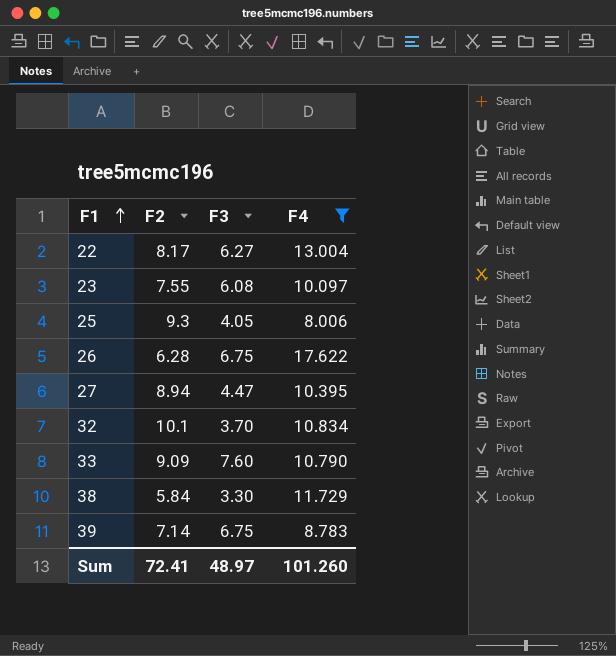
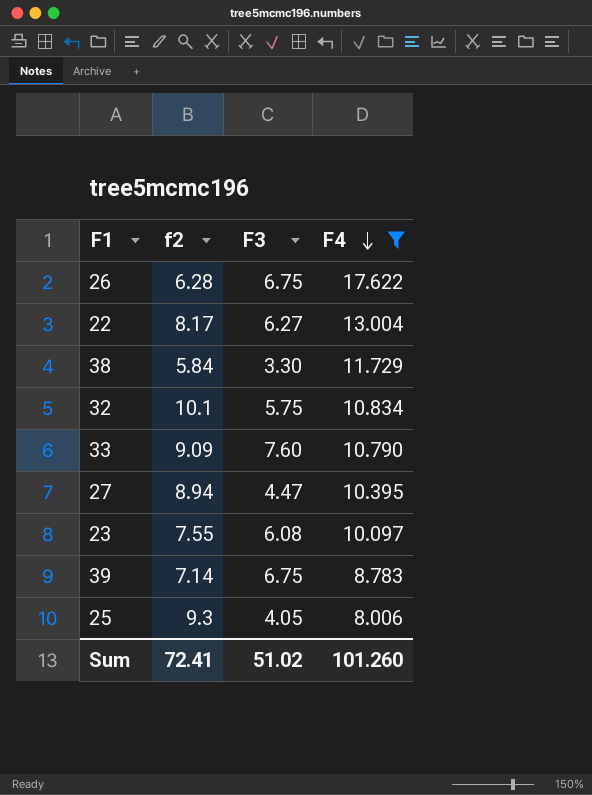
row order: F1 ascending -> F4 descending
column name: F2 -> f2
32 | F3: 3.70 -> 5.75
Sum | F3: 48.97 -> 51.02

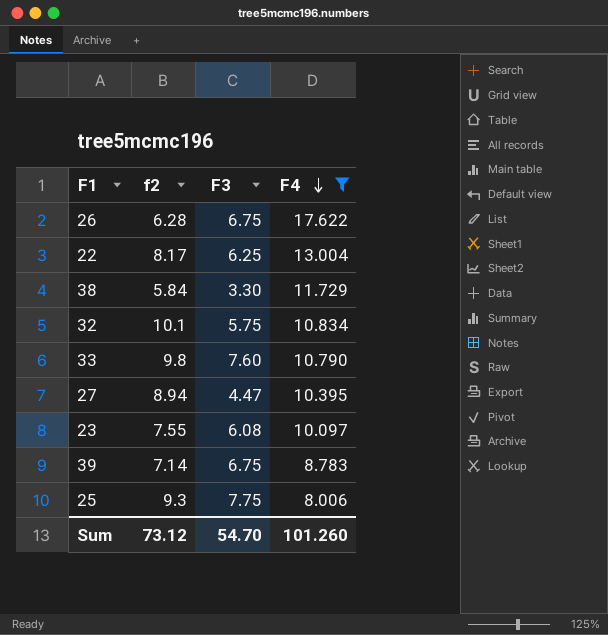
22 | F3: 6.27 -> 6.25
33 | f2: 9.09 -> 9.8
25 | F3: 4.05 -> 7.75
Sum | f2: 72.41 -> 73.12
Sum | F3: 51.02 -> 54.70

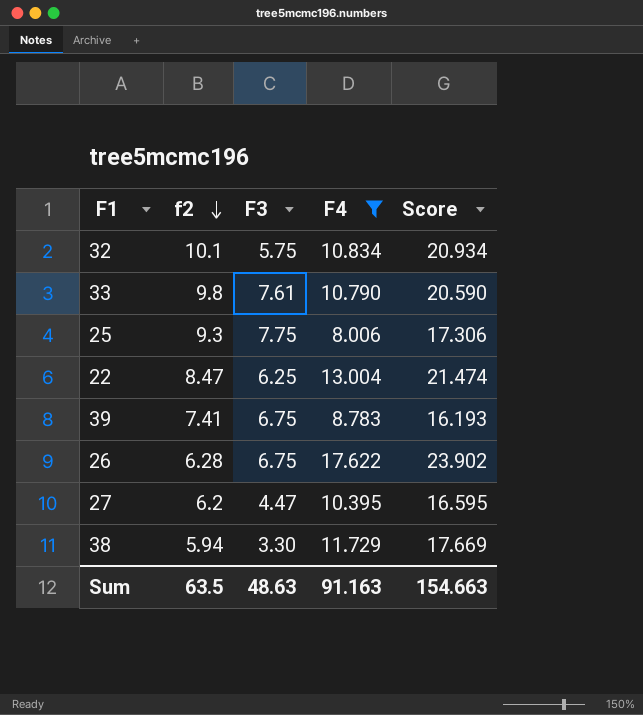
row order: F4 descending -> f2 descending
column Score | formula: none -> [f2] + [F4]
row 23: 7.55 | 6.08 | 10.097 -> none
33 | F3: 7.60 -> 7.61
22 | f2: 8.17 -> 8.47
39 | f2: 7.14 -> 7.41
27 | f2: 8.94 -> 6.2
38 | f2: 5.84 -> 5.94
Sum | f2: 73.12 -> 63.5
Sum | F3: 54.70 -> 48.63
Sum | F4: 101.260 -> 91.163

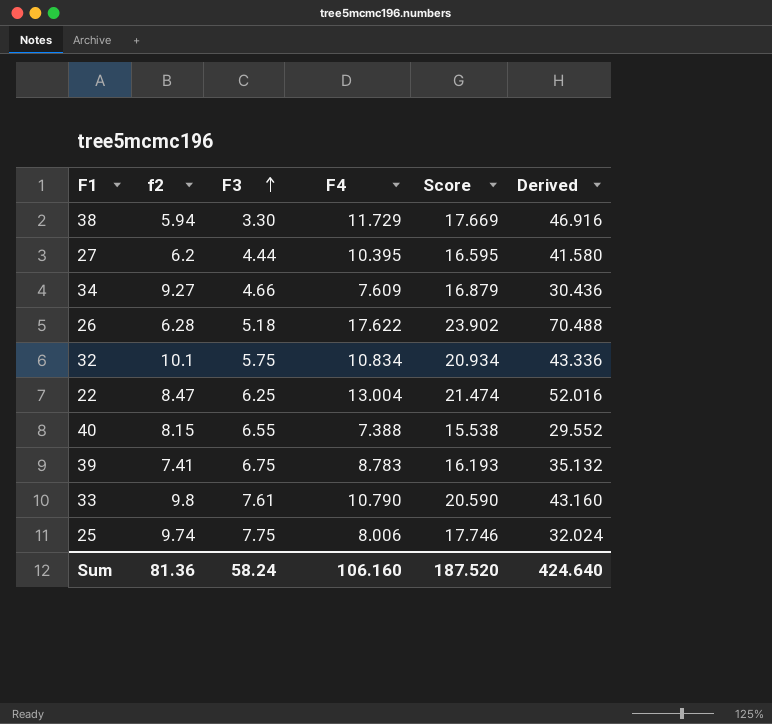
filter: F4 >= 8.006 -> none
row order: f2 descending -> F3 ascending
column Derived | formula: none -> [F4] * 4
27 | F3: 4.47 -> 4.44
26 | F3: 6.75 -> 5.18
25 | f2: 9.3 -> 9.74
25 | Score: 17.306 -> 17.746
Sum | f2: 63.5 -> 81.36
Sum | F3: 48.63 -> 58.24
Sum | F4: 91.163 -> 106.160
Sum | Score: 154.663 -> 187.520

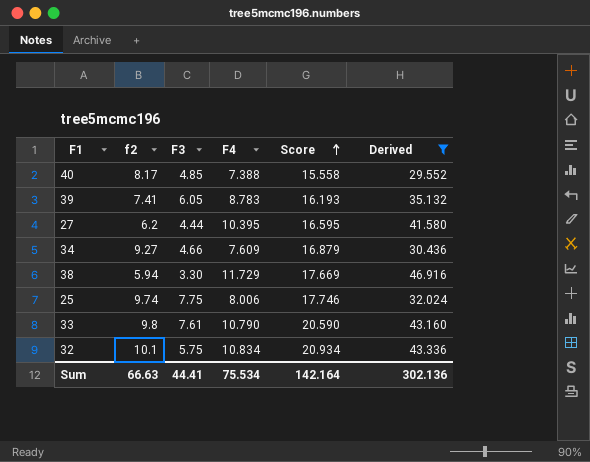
filter: none -> Derived <= 46.916
row order: F3 ascending -> Score ascending
40 | f2: 8.15 -> 8.17
40 | F3: 6.55 -> 4.85
40 | Score: 15.538 -> 15.558
39 | F3: 6.75 -> 6.05
Sum | f2: 81.36 -> 66.63
Sum | F3: 58.24 -> 44.41
Sum | F4: 106.160 -> 75.534
Sum | Score: 187.520 -> 142.164
Sum | Derived: 424.640 -> 302.136

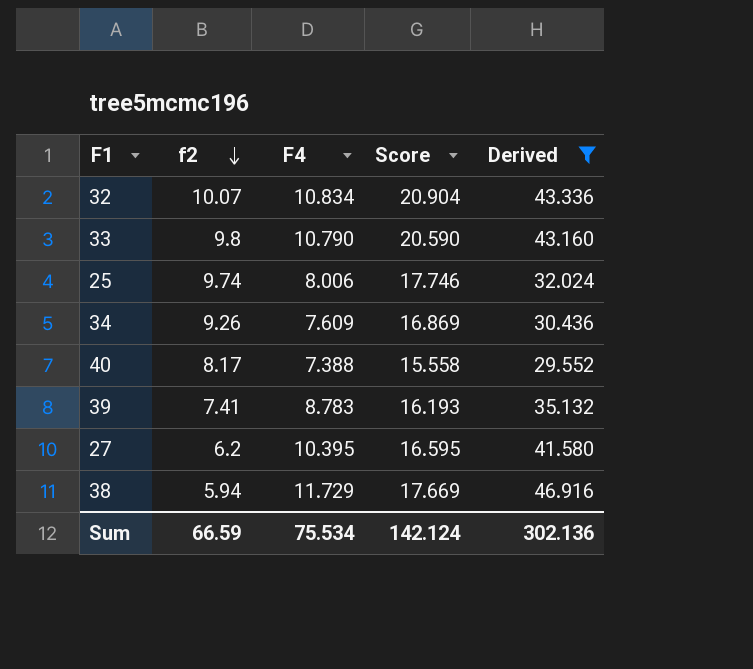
row order: Score ascending -> f2 descending
column F3 | position: 3 -> none
32 | f2: 10.1 -> 10.07
32 | Score: 20.934 -> 20.904
34 | f2: 9.27 -> 9.26
34 | Score: 16.879 -> 16.869
Sum | f2: 66.63 -> 66.59
Sum | Score: 142.164 -> 142.124

